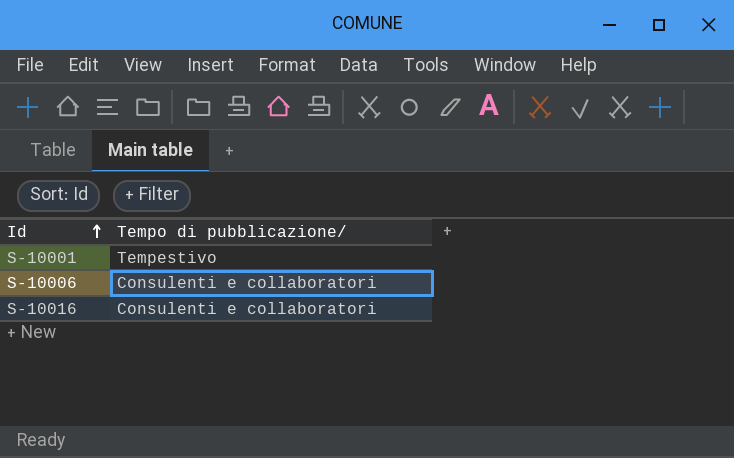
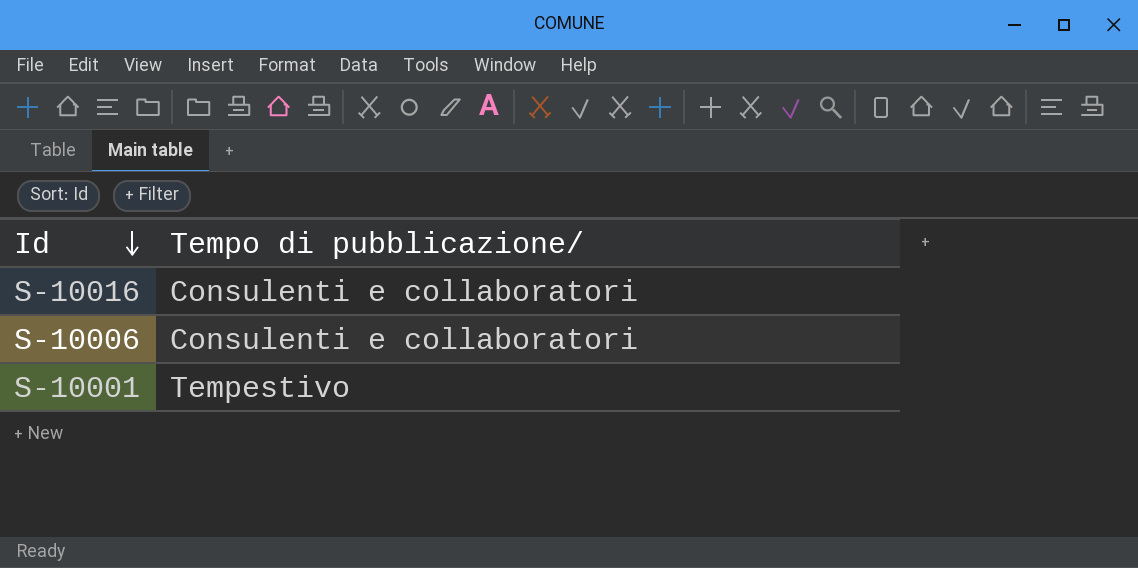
row order: Id ascending -> Id descending

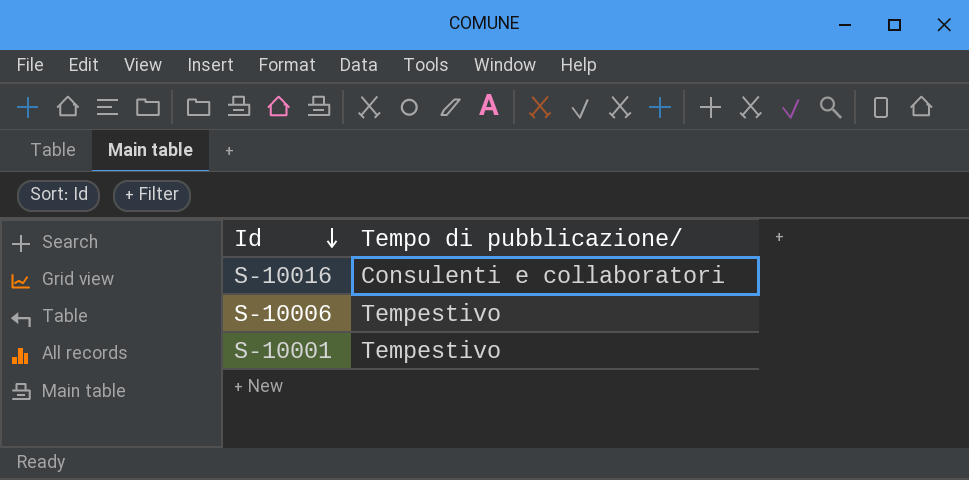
S-10006 | Tempo di pubblicazione/: Consulenti e collaboratori -> Tempestivo

